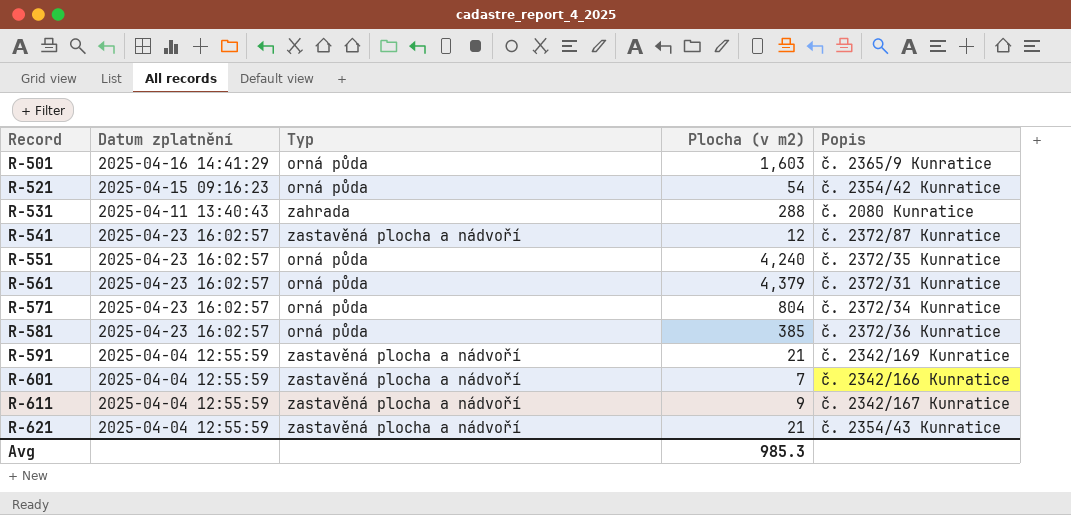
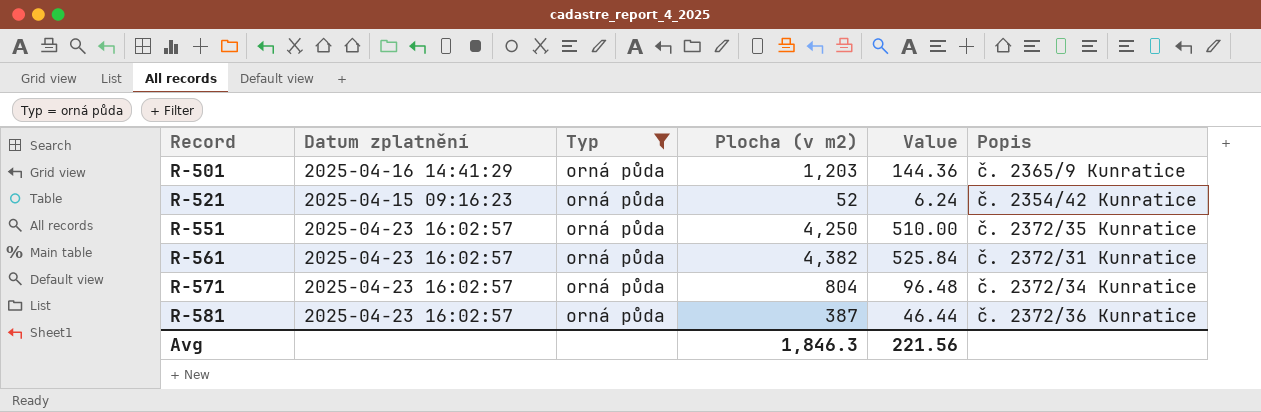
filter: none -> Typ = orná půda
column Value | formula: none -> [Plocha (v m2)] * 0.12
R-501 | Plocha (v m2): 1,603 -> 1,203
R-521 | Plocha (v m2): 54 -> 52
R-551 | Plocha (v m2): 4,240 -> 4,250
R-561 | Plocha (v m2): 4,379 -> 4,382
R-581 | Plocha (v m2): 385 -> 387
Avg | Plocha (v m2): 985.3 -> 1,846.3

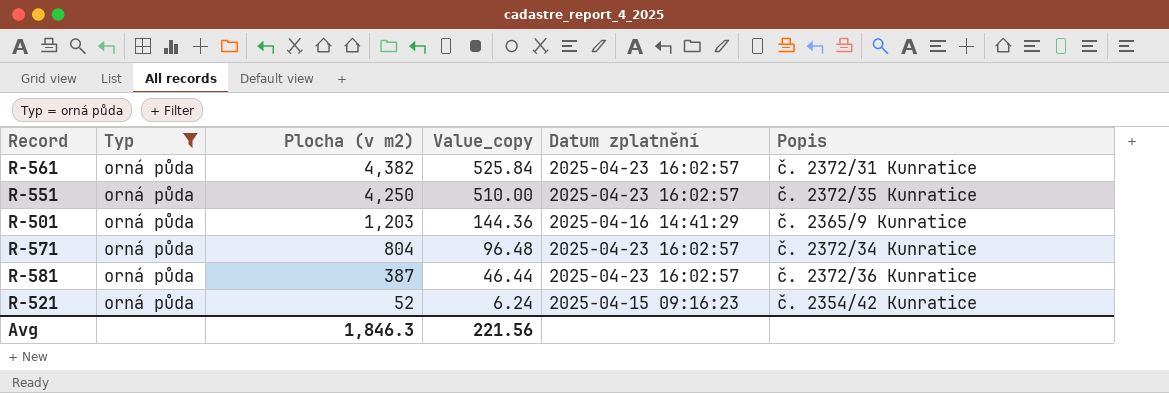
row order: Record ascending -> Plocha (v m2) descending
column name: Value -> Value_copy
column Datum zplatnění | position: 2 -> 5

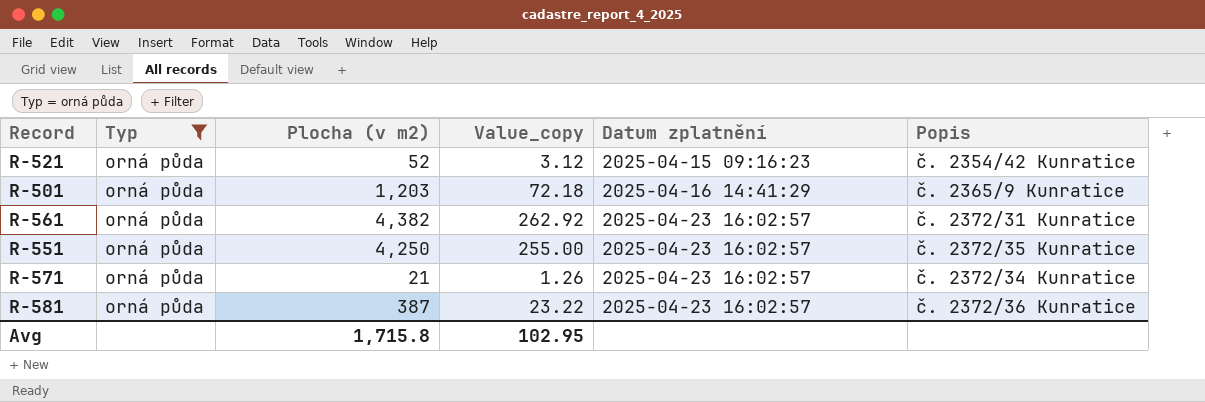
row order: Plocha (v m2) descending -> Datum zplatnění ascending
column Value_copy | formula: [Plocha (v m2)] * 0.12 -> [Plocha (v m2)] * 0.06
R-571 | Plocha (v m2): 804 -> 21
Avg | Plocha (v m2): 1,846.3 -> 1,715.8
Avg | Value_copy: 221.56 -> 102.95

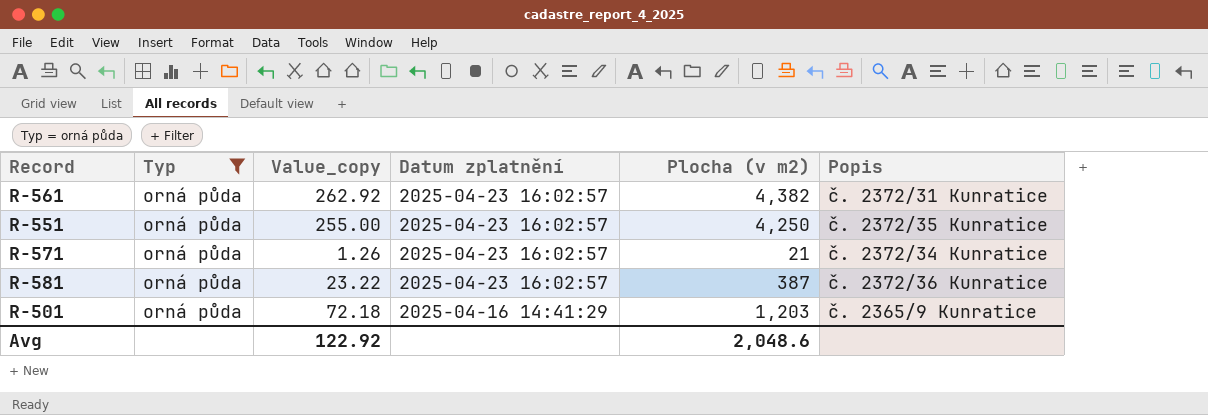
row order: Datum zplatnění ascending -> Datum zplatnění descending
column Plocha (v m2) | position: 3 -> 5
row R-521: orná půda | 52 | 3.12 | 2025-04-15 09:16:23 | č. 2354/42 Kunratice -> none
Avg | Value_copy: 102.95 -> 122.92
Avg | Plocha (v m2): 1,715.8 -> 2,048.6

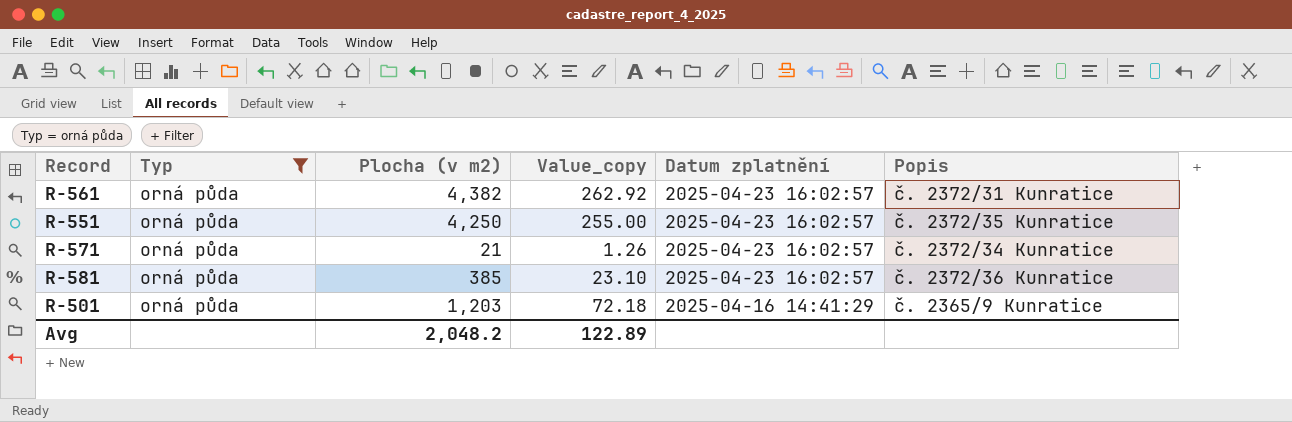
column Plocha (v m2) | position: 5 -> 3
R-581 | Plocha (v m2): 387 -> 385
R-581 | Value_copy: 23.22 -> 23.10
Avg | Plocha (v m2): 2,048.6 -> 2,048.2
Avg | Value_copy: 122.92 -> 122.89

